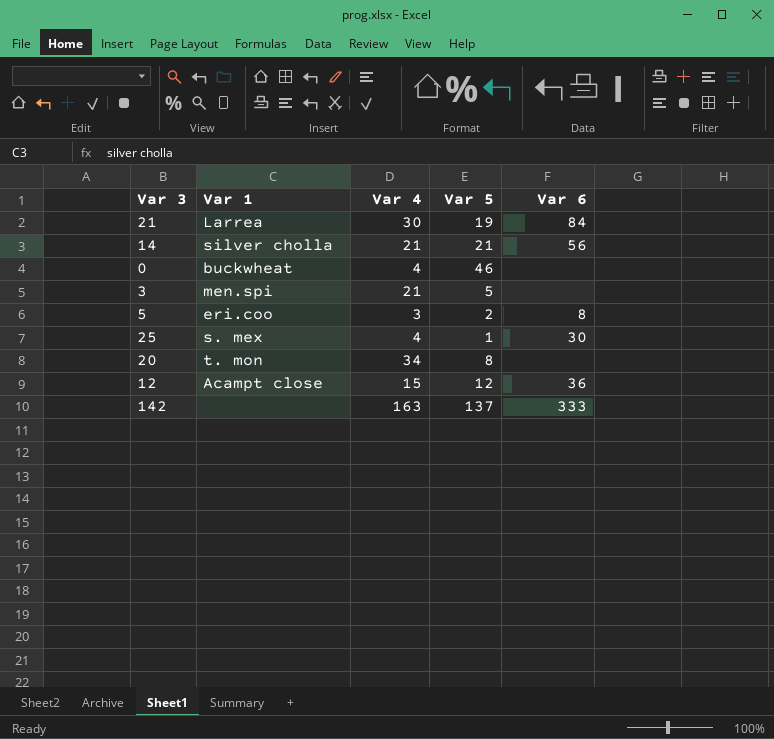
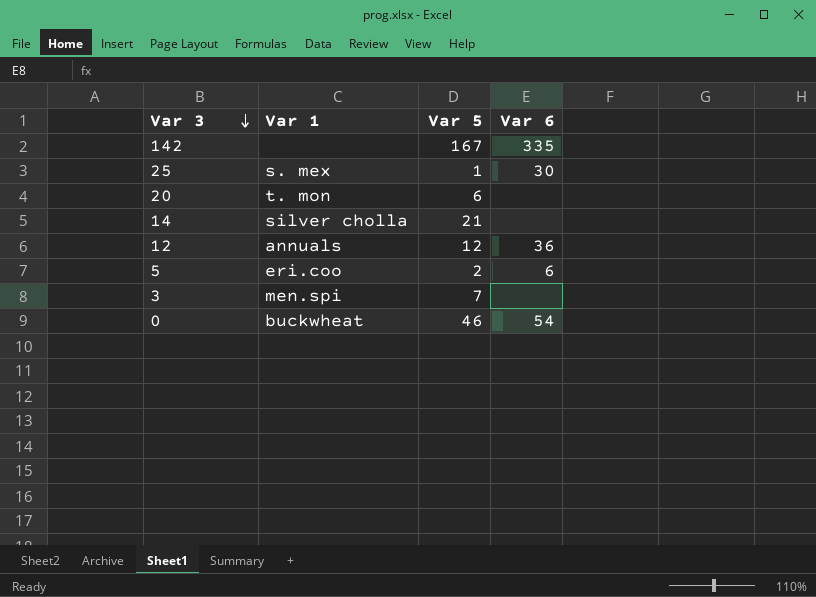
row order: none -> Var 3 descending
column Var 4 | position: 3 -> none
row 21: Larrea | 30 | 19 | 84 -> none
142 | Var 5: 137 -> 167
142 | Var 6: 333 -> 335
20 | Var 5: 8 -> 6
14 | Var 6: 56 -> none
12 | Var 1: Acampt close -> annuals
5 | Var 6: 8 -> 6
3 | Var 5: 5 -> 7
0 | Var 6: none -> 54

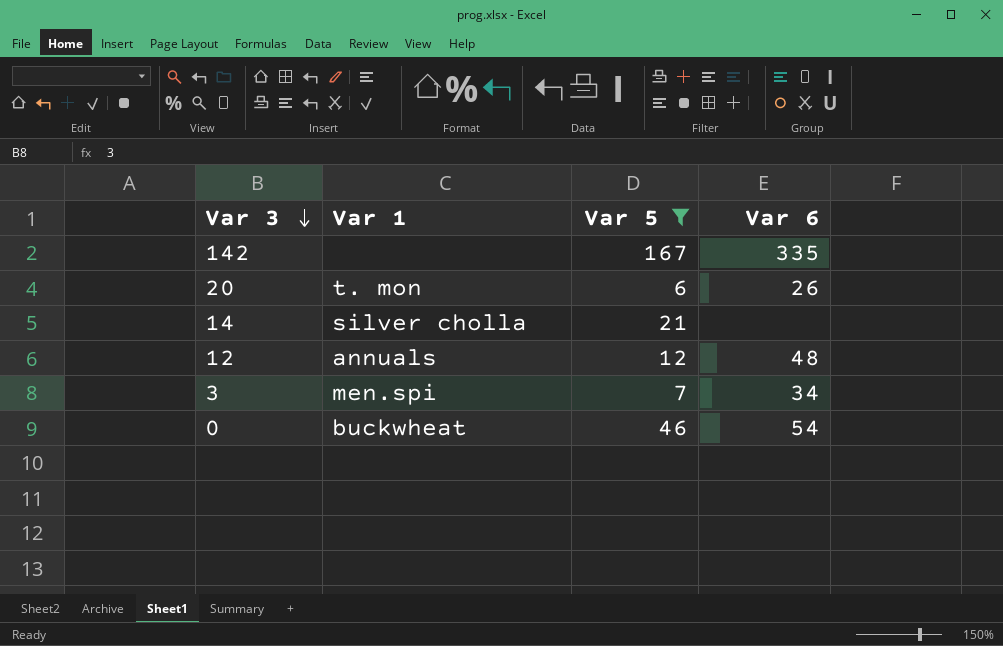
filter: none -> Var 5 >= 6
20 | Var 6: none -> 26
12 | Var 6: 36 -> 48
3 | Var 6: none -> 34

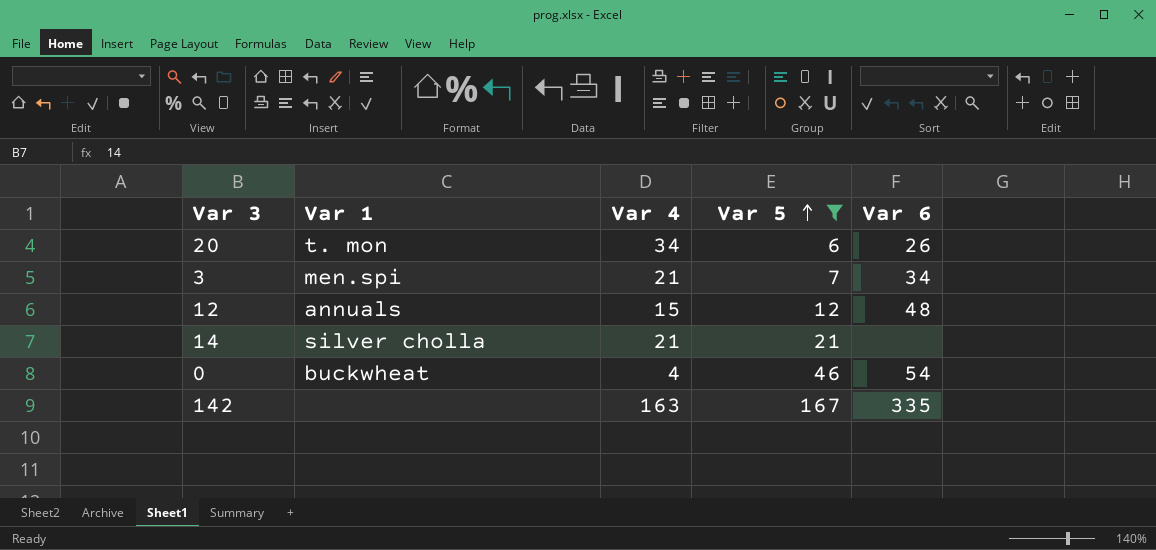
row order: Var 3 descending -> Var 5 ascending
column Var 4 | position: none -> 3

